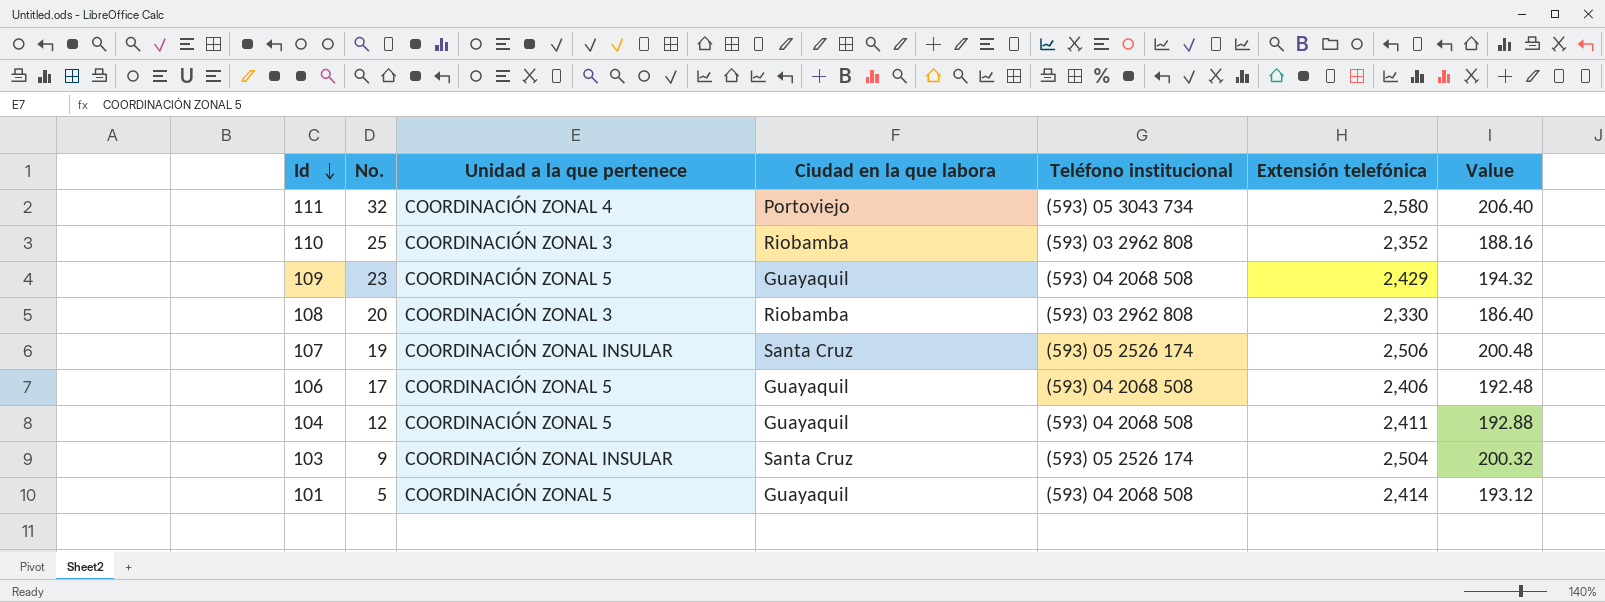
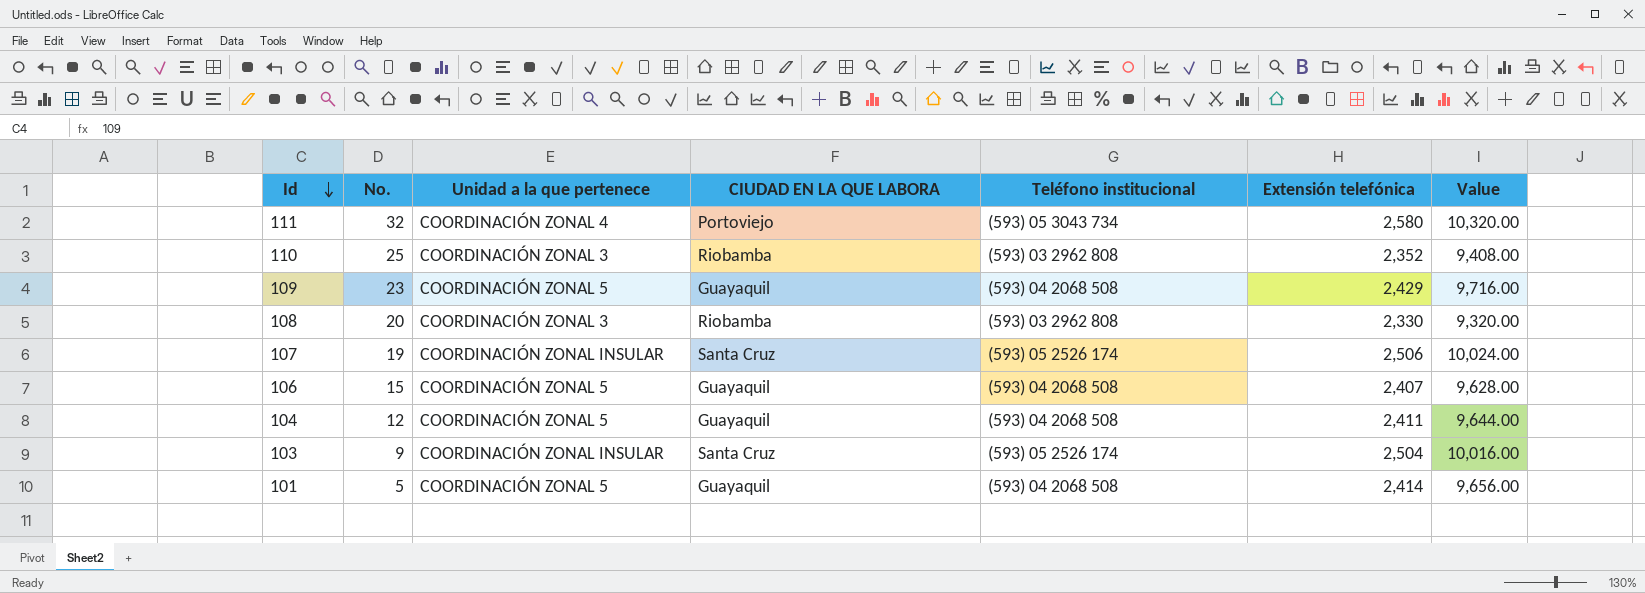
column name: Ciudad en la que labora -> CIUDAD EN LA QUE LABORA
column Value | formula: [Extensión telefónica] * 0.08 -> [Extensión telefónica] * 4
106 | No.: 17 -> 15
106 | Extensión telefónica: 2,406 -> 2,407

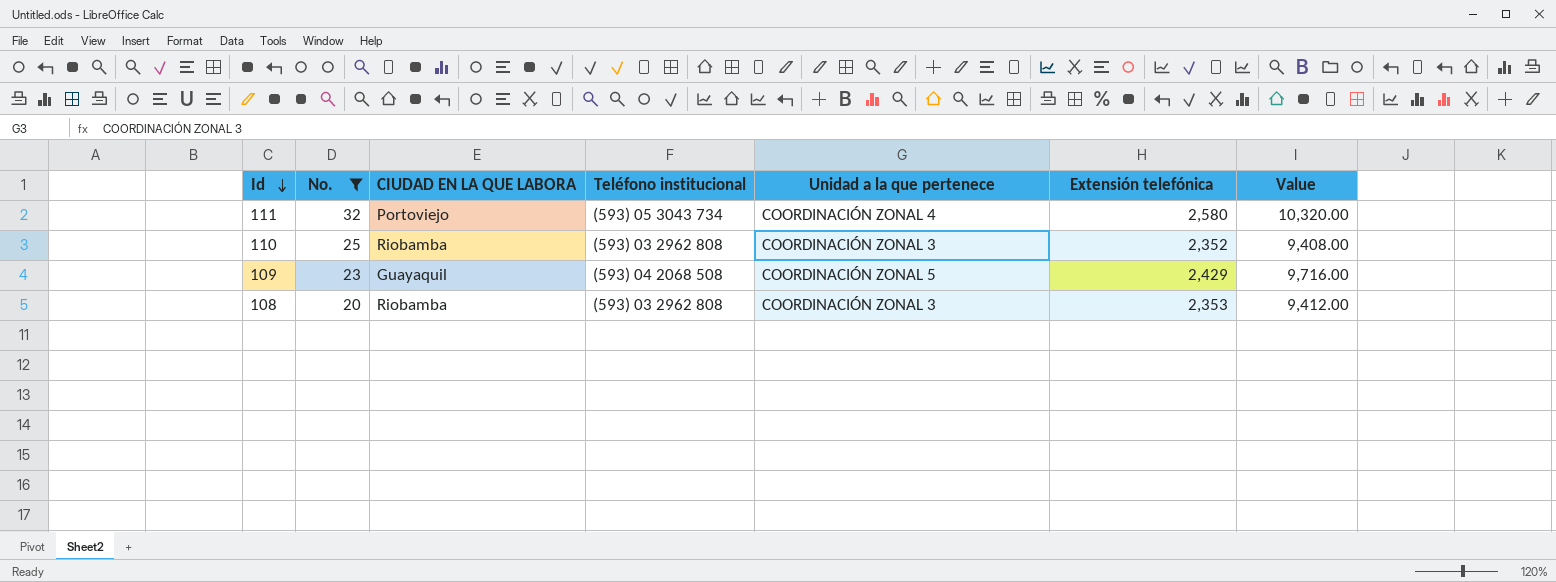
filter: none -> No. >= 20
column Unidad a la que pertenece | position: 3 -> 5
108 | Extensión telefónica: 2,330 -> 2,353
108 | Value: 9,320.00 -> 9,412.00

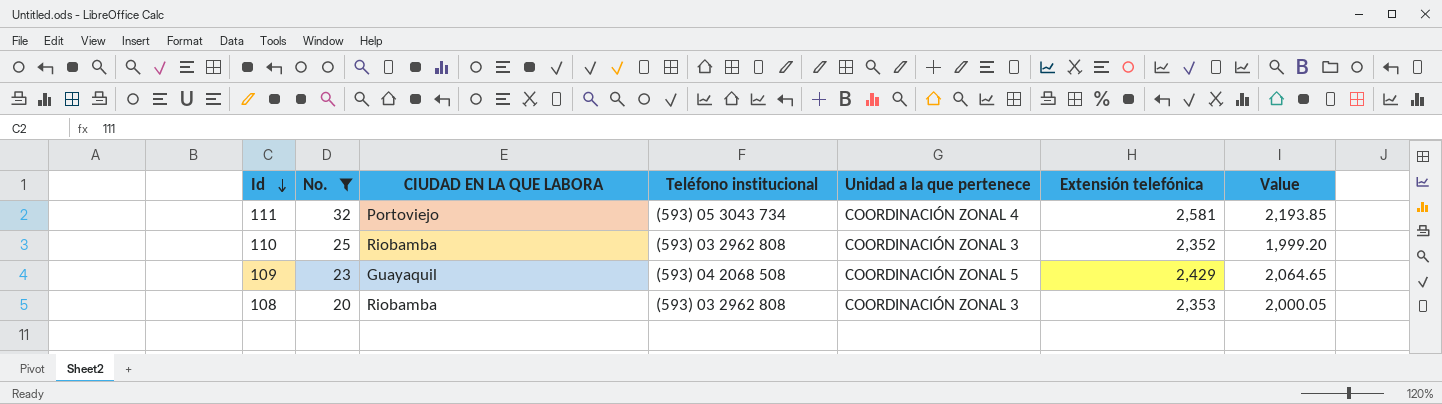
column Value | formula: [Extensión telefónica] * 4 -> [Extensión telefónica] * 0.85
111 | Extensión telefónica: 2,580 -> 2,581

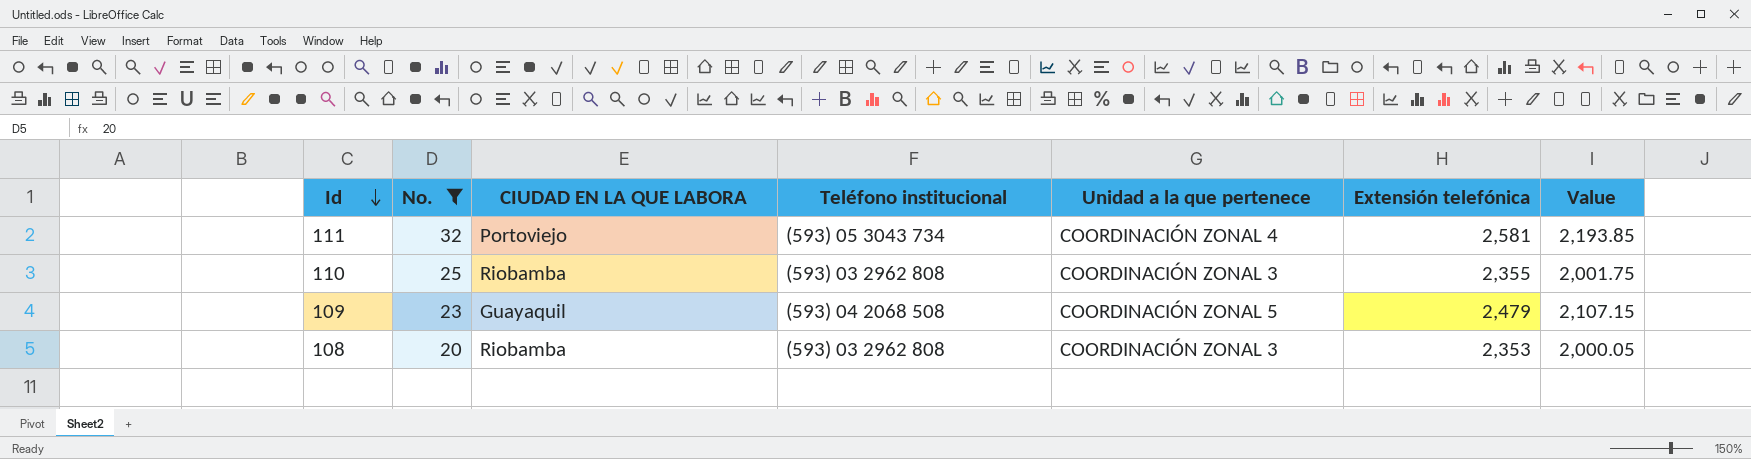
110 | Extensión telefónica: 2,352 -> 2,355
110 | Value: 1,999.20 -> 2,001.75
109 | Extensión telefónica: 2,429 -> 2,479
109 | Value: 2,064.65 -> 2,107.15

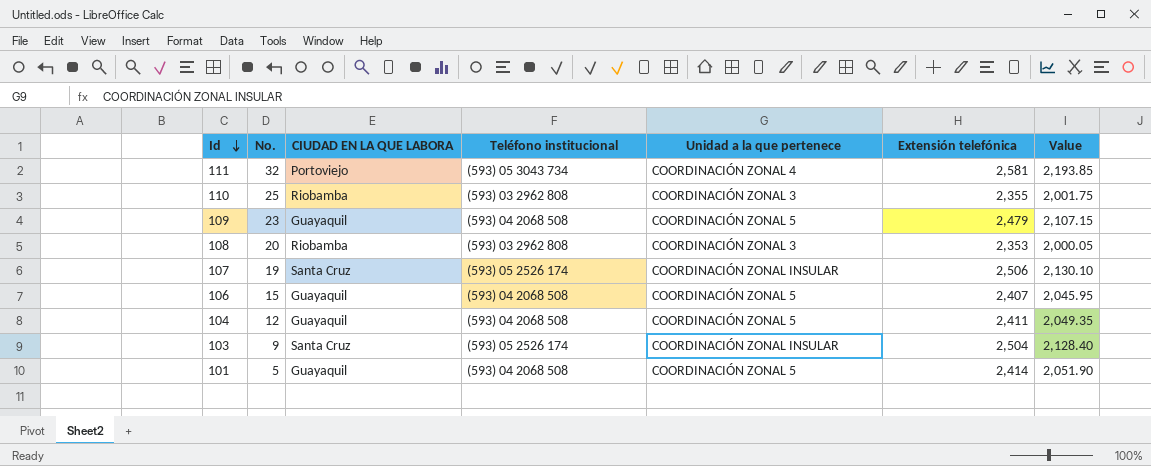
filter: No. >= 20 -> none

